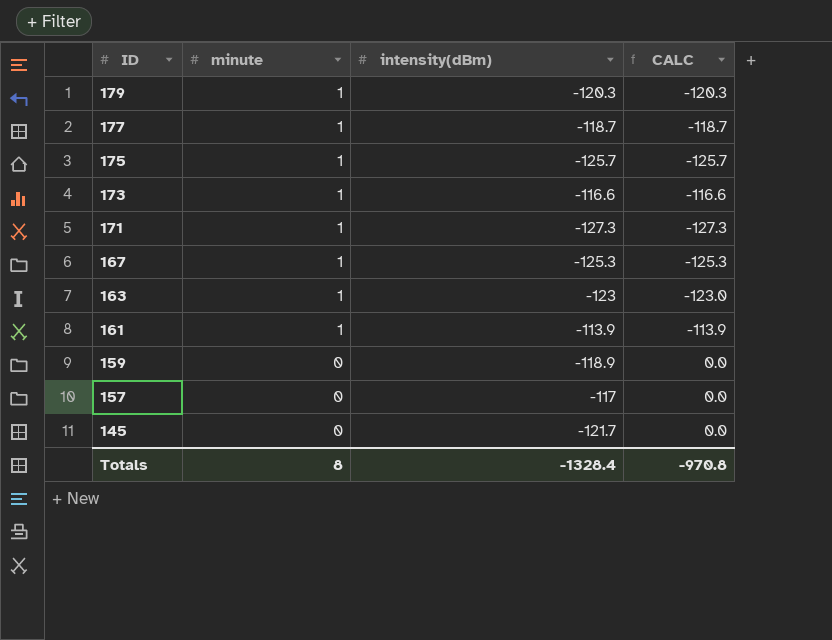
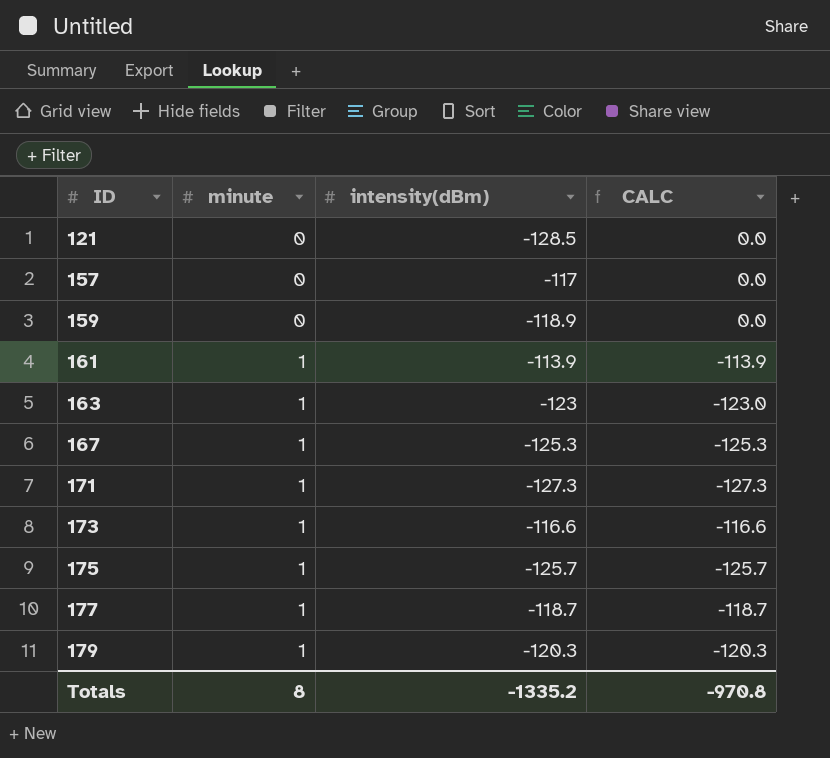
row order: ID descending -> ID ascending
row 145: 0 | -121.7 | 0.0 -> none
row 121: none -> 0 | -128.5 | 0.0
Totals | intensity(dBm): -1328.4 -> -1335.2

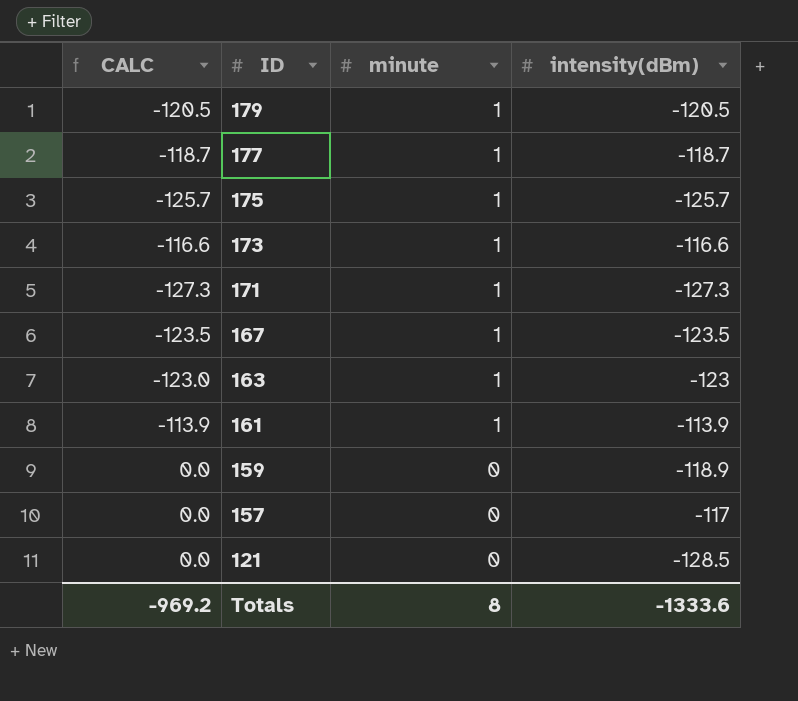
row order: ID ascending -> ID descending
column CALC | position: 4 -> 1
179 | CALC: -120.3 -> -120.5
179 | intensity(dBm): -120.3 -> -120.5
167 | CALC: -125.3 -> -123.5
167 | intensity(dBm): -125.3 -> -123.5
Totals | CALC: -970.8 -> -969.2
Totals | intensity(dBm): -1335.2 -> -1333.6

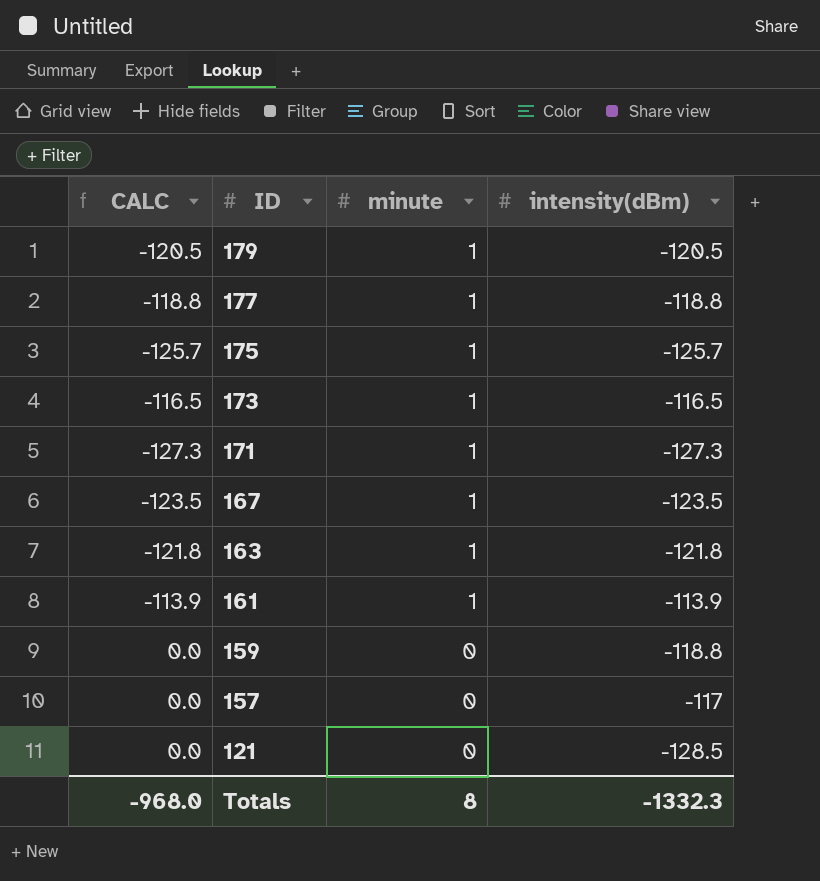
177 | CALC: -118.7 -> -118.8
177 | intensity(dBm): -118.7 -> -118.8
173 | CALC: -116.6 -> -116.5
173 | intensity(dBm): -116.6 -> -116.5
163 | CALC: -123.0 -> -121.8
163 | intensity(dBm): -123 -> -121.8
159 | intensity(dBm): -118.9 -> -118.8
Totals | CALC: -969.2 -> -968.0
Totals | intensity(dBm): -1333.6 -> -1332.3

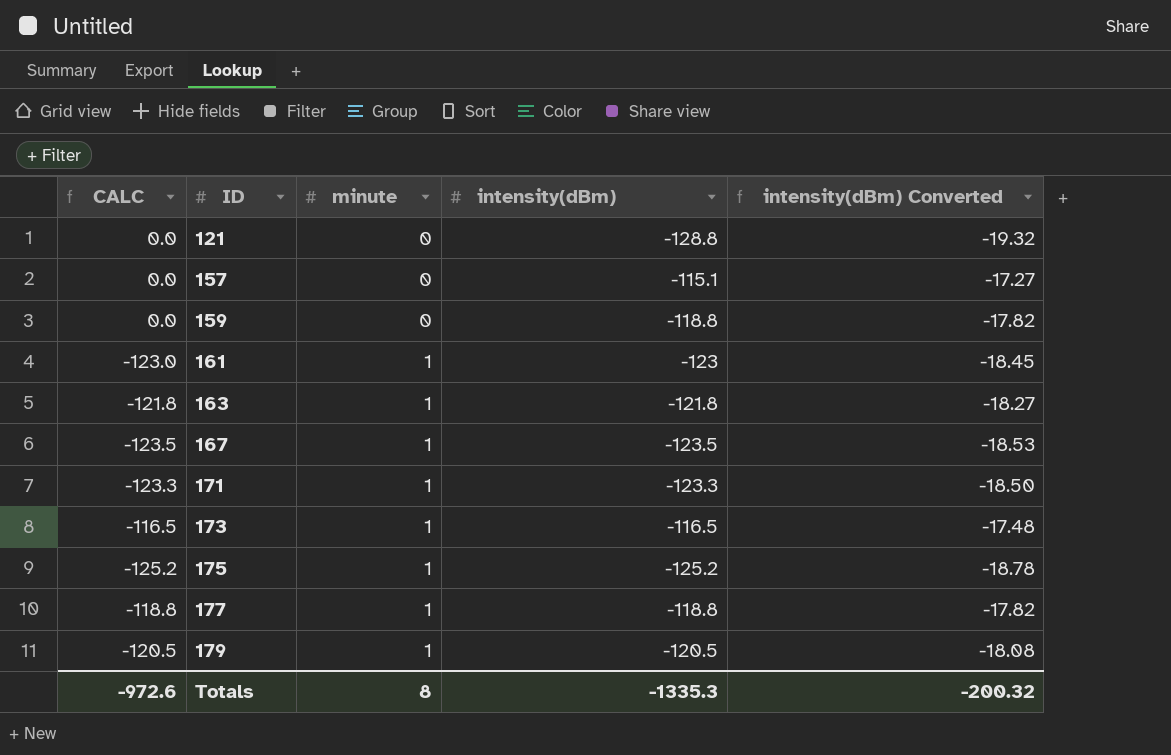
row order: ID descending -> ID ascending
column intensity(dBm) Converted | formula: none -> [intensity(dBm)] * 0.15
121 | intensity(dBm): -128.5 -> -128.8
157 | intensity(dBm): -117 -> -115.1
161 | CALC: -113.9 -> -123.0
161 | intensity(dBm): -113.9 -> -123
171 | CALC: -127.3 -> -123.3
171 | intensity(dBm): -127.3 -> -123.3
175 | CALC: -125.7 -> -125.2
175 | intensity(dBm): -125.7 -> -125.2
Totals | CALC: -968.0 -> -972.6
Totals | intensity(dBm): -1332.3 -> -1335.3

